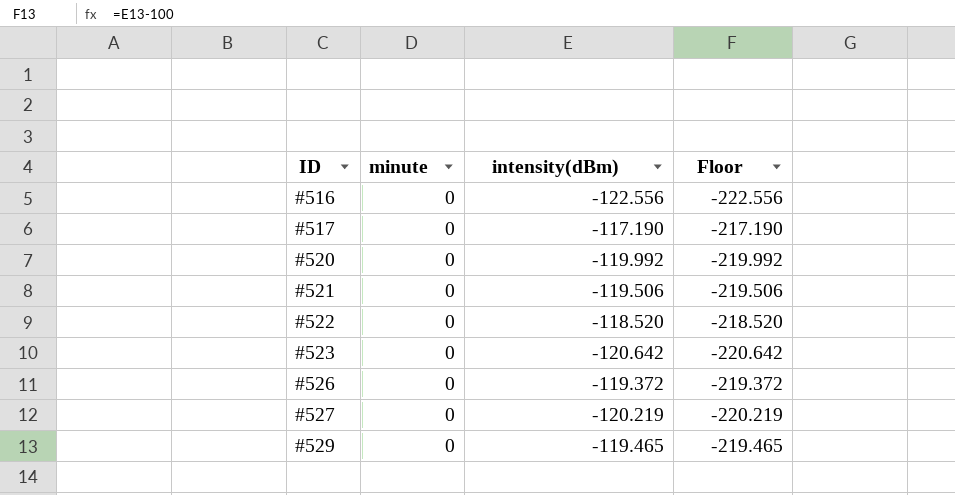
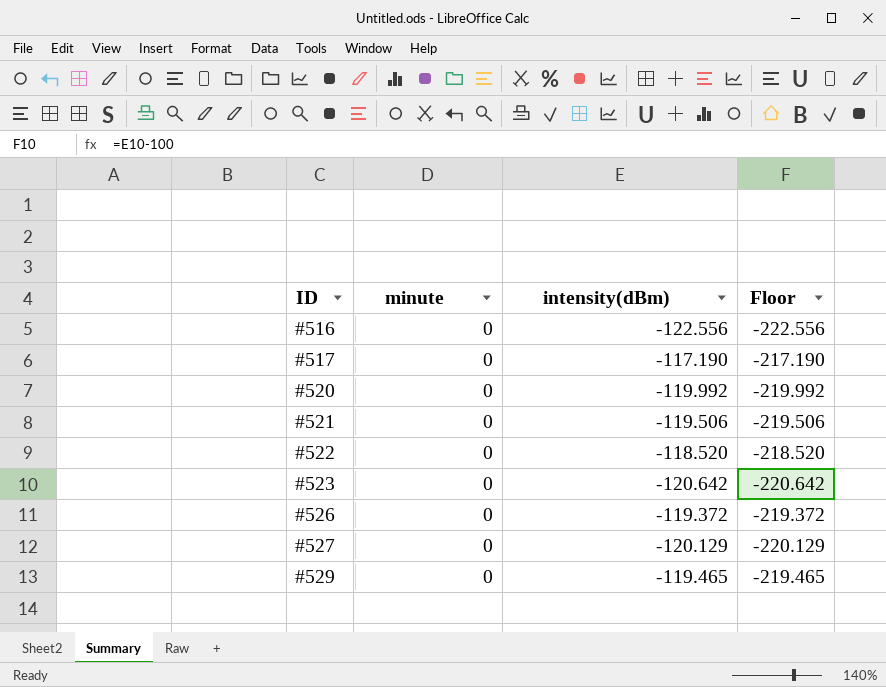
#527 | intensity(dBm): -120.219 -> -120.129
#527 | Floor: -220.219 -> -220.129

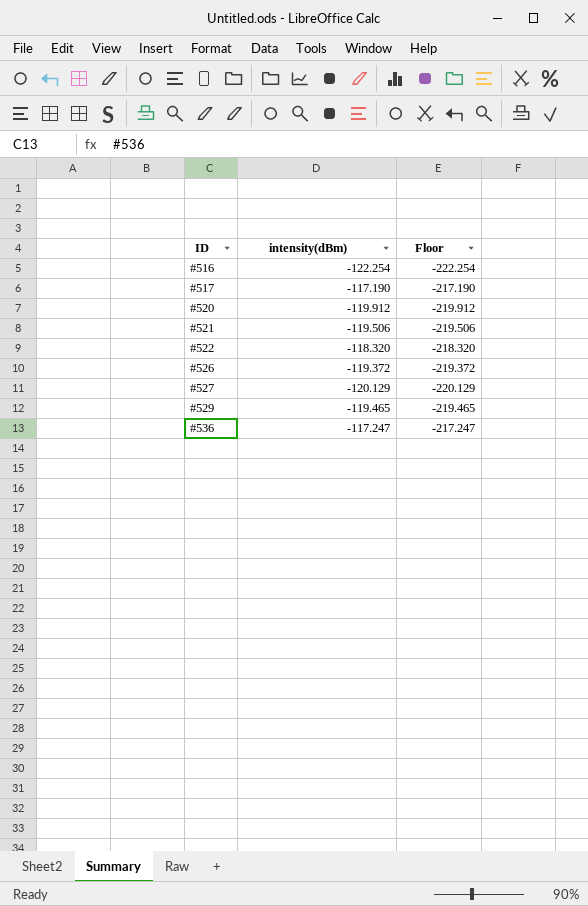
column minute | position: 2 -> none
row #523: 0 | -120.642 | -220.642 -> none
#516 | intensity(dBm): -122.556 -> -122.254
#516 | Floor: -222.556 -> -222.254
#520 | intensity(dBm): -119.992 -> -119.912
#520 | Floor: -219.992 -> -219.912
#522 | intensity(dBm): -118.520 -> -118.320
#522 | Floor: -218.520 -> -218.320
row #536: none -> -117.247 | -217.247

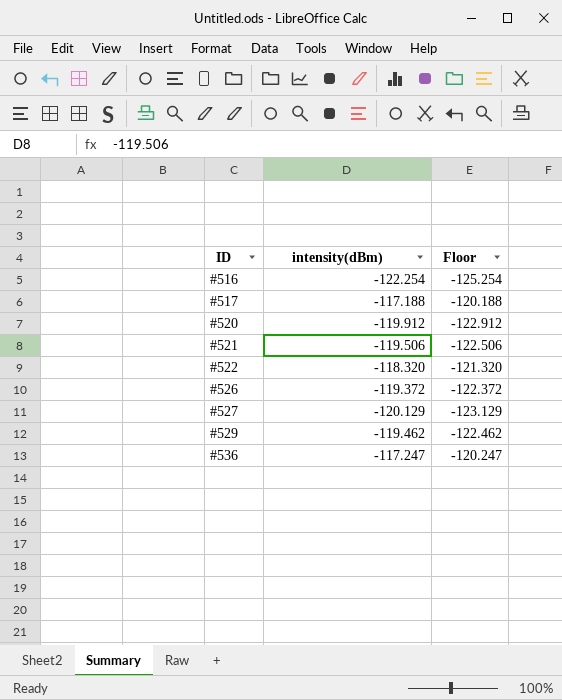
column Floor | formula: [intensity(dBm)] - 100 -> [intensity(dBm)] - 3
#517 | intensity(dBm): -117.190 -> -117.188
#529 | intensity(dBm): -119.465 -> -119.462

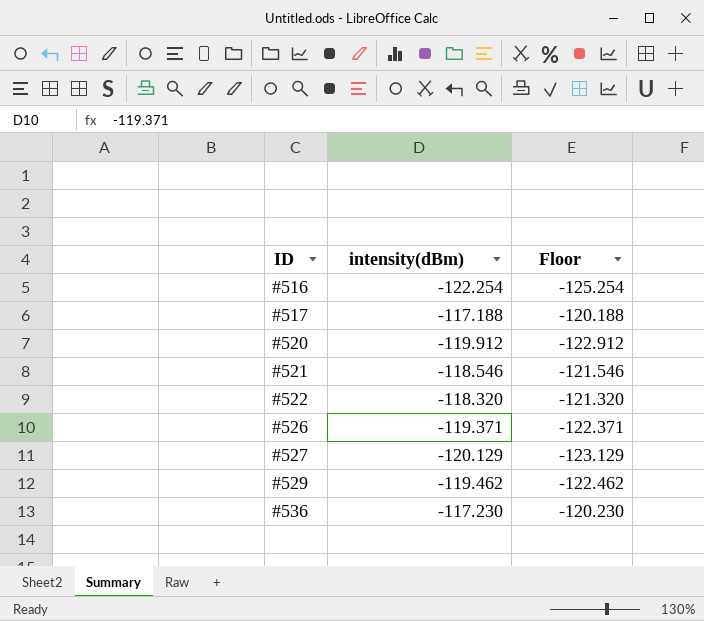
#521 | intensity(dBm): -119.506 -> -118.546
#521 | Floor: -122.506 -> -121.546
#526 | intensity(dBm): -119.372 -> -119.371
#526 | Floor: -122.372 -> -122.371
#536 | intensity(dBm): -117.247 -> -117.230
#536 | Floor: -120.247 -> -120.230

